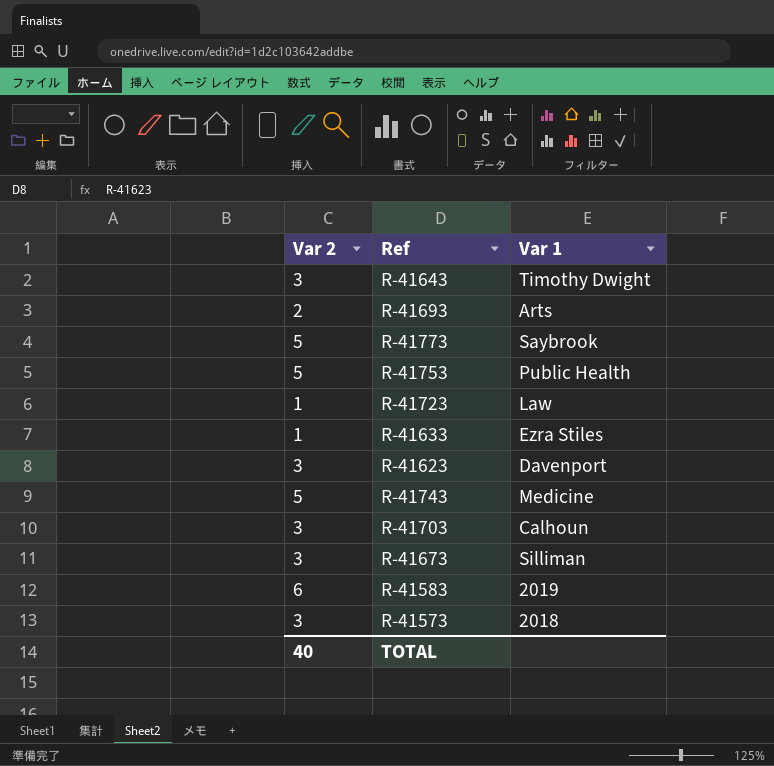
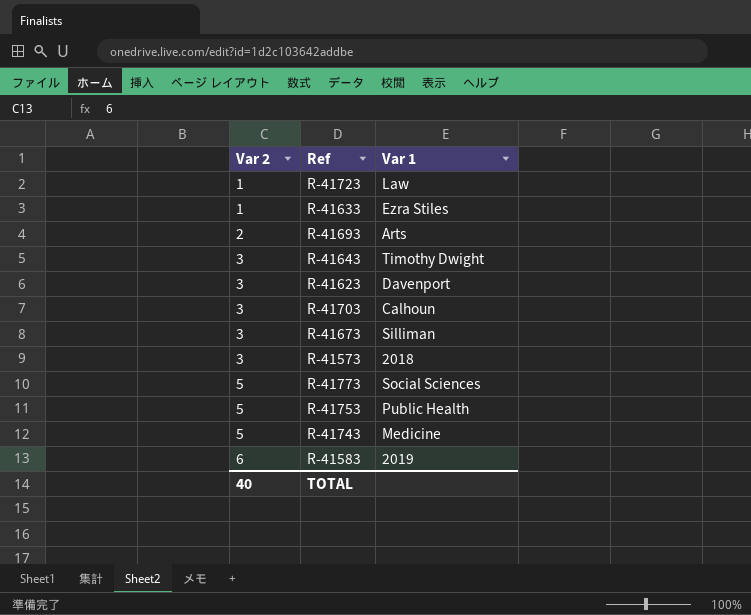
row order: none -> Var 2 ascending
R-41773 | Var 1: Saybrook -> Social Sciences

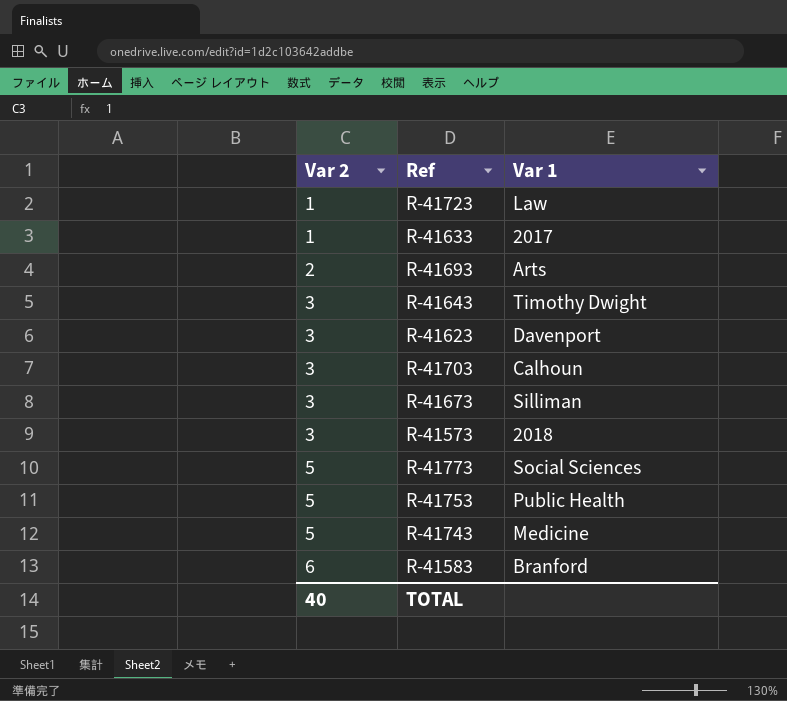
R-41633 | Var 1: Ezra Stiles -> 2017
R-41583 | Var 1: 2019 -> Branford

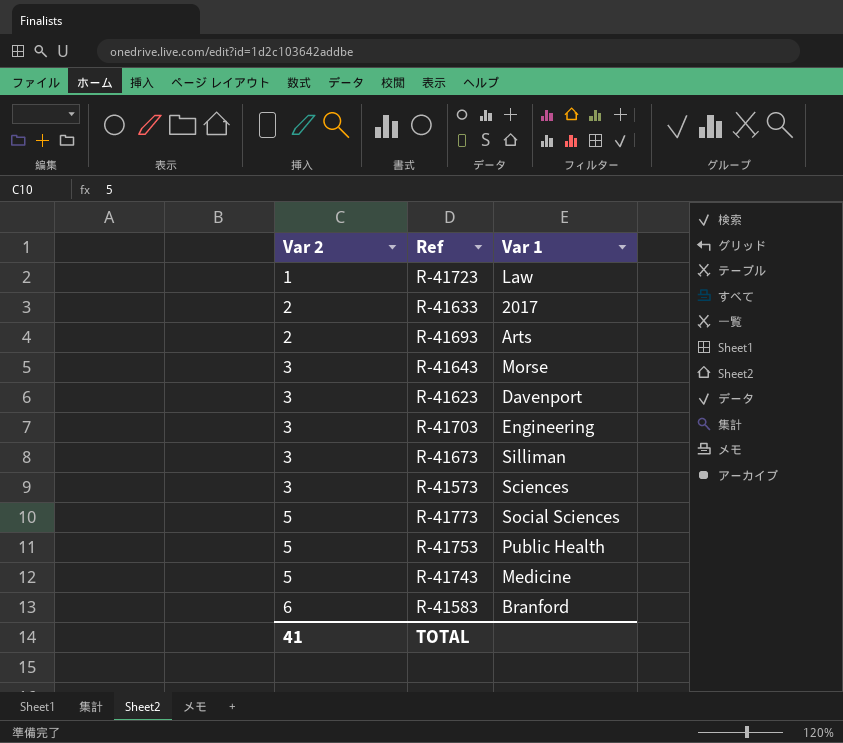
R-41633 | Var 2: 1 -> 2
R-41643 | Var 1: Timothy Dwight -> Morse
R-41703 | Var 1: Calhoun -> Engineering
R-41573 | Var 1: 2018 -> Sciences
TOTAL | Var 2: 40 -> 41

